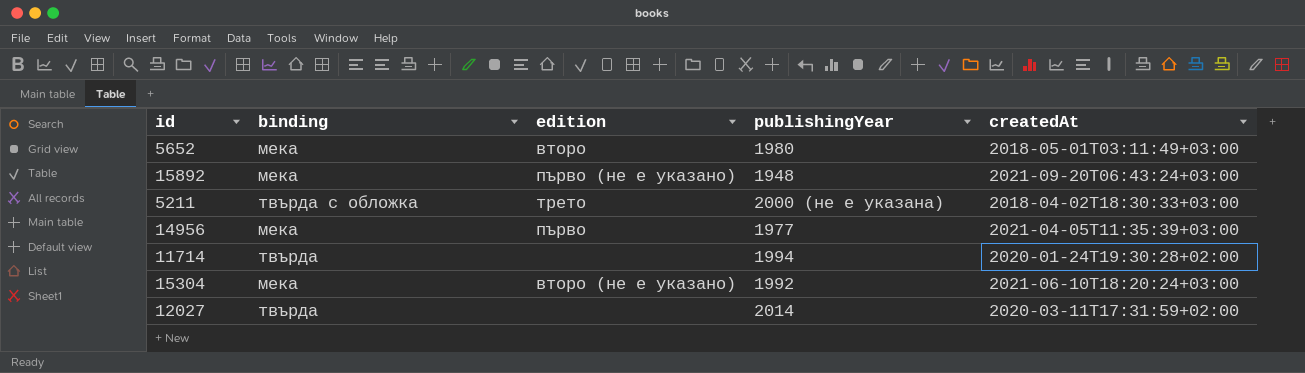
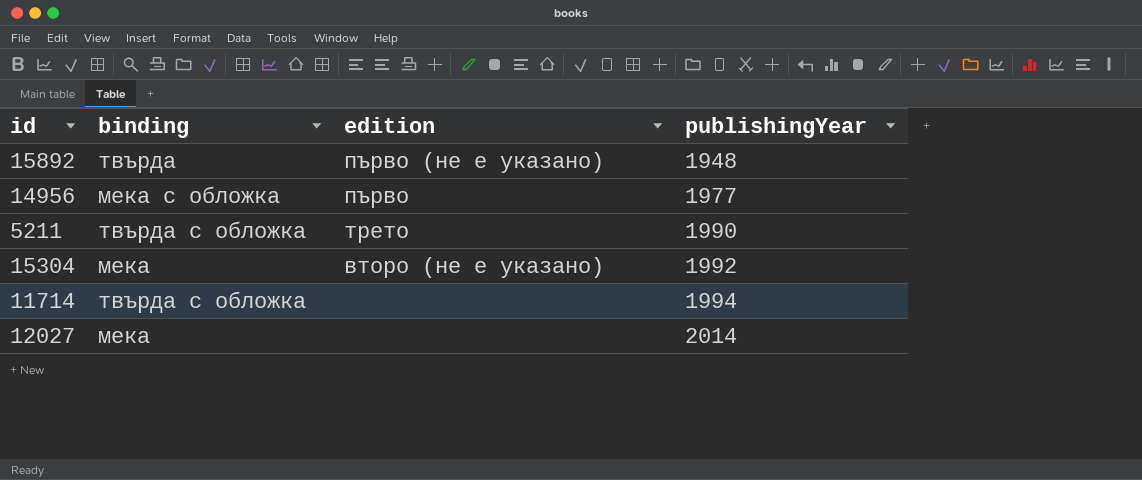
row order: none -> publishingYear ascending
column createdAt | position: 5 -> none
row 5652: мека | второ | 1980 | 2018-05-01T03:11:49+03:00 -> none
15892 | binding: мека -> твърда
14956 | binding: мека -> мека с обложка
5211 | publishingYear: 2000 (не е указана) -> 1990
11714 | binding: твърда -> твърда с обложка
12027 | binding: твърда -> мека

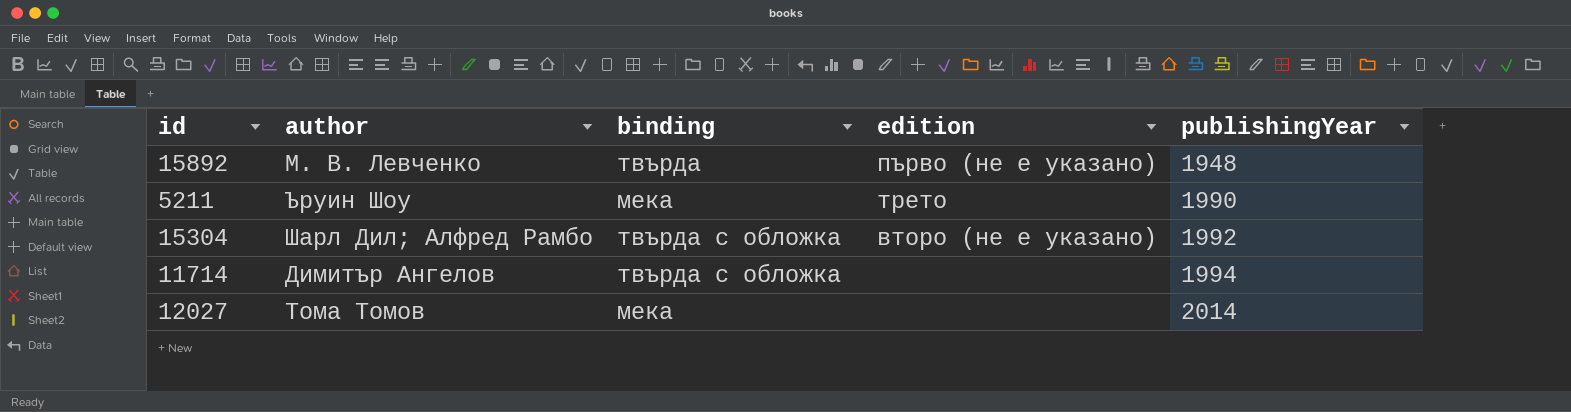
column author | position: none -> 2
row 14956: мека с обложка | първо | 1977 -> none
5211 | binding: твърда с обложка -> мека
15304 | binding: мека -> твърда с обложка

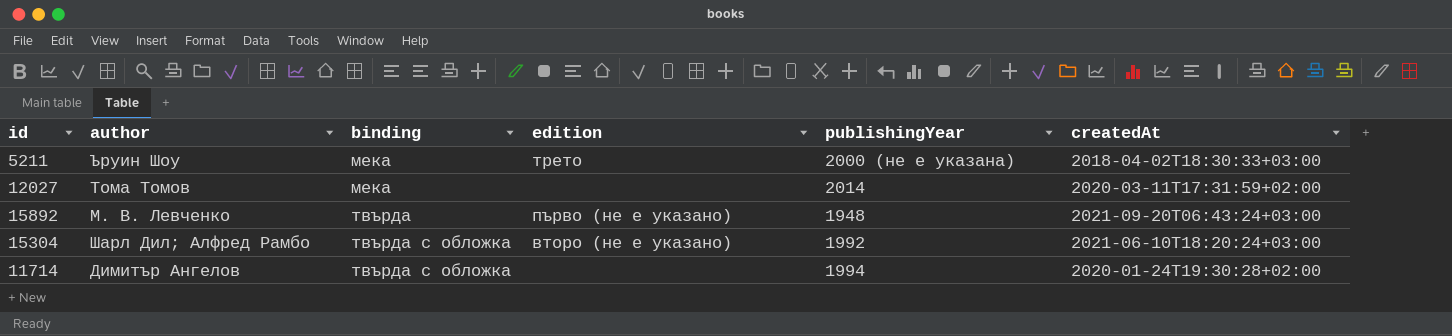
row order: publishingYear ascending -> binding ascending
column createdAt | position: none -> 6
5211 | publishingYear: 1990 -> 2000 (не е указана)

